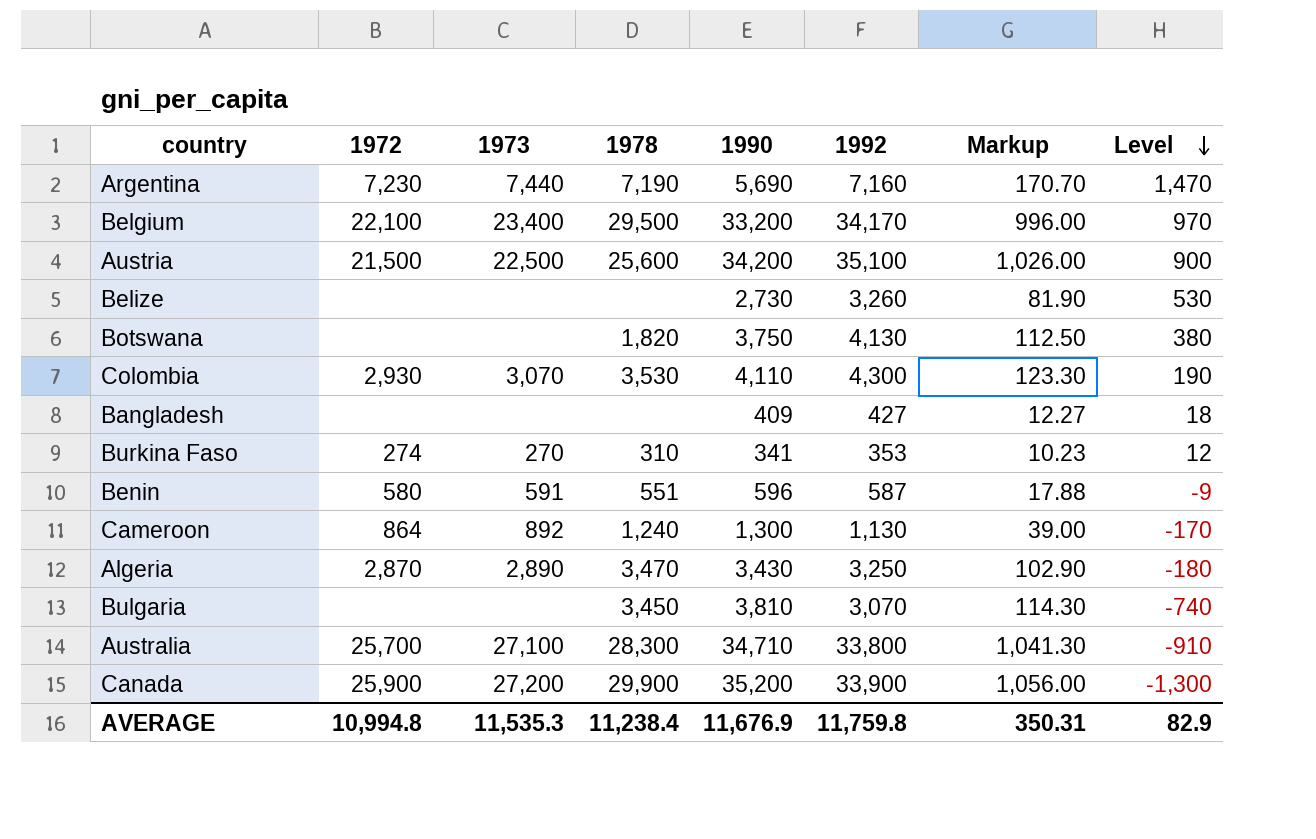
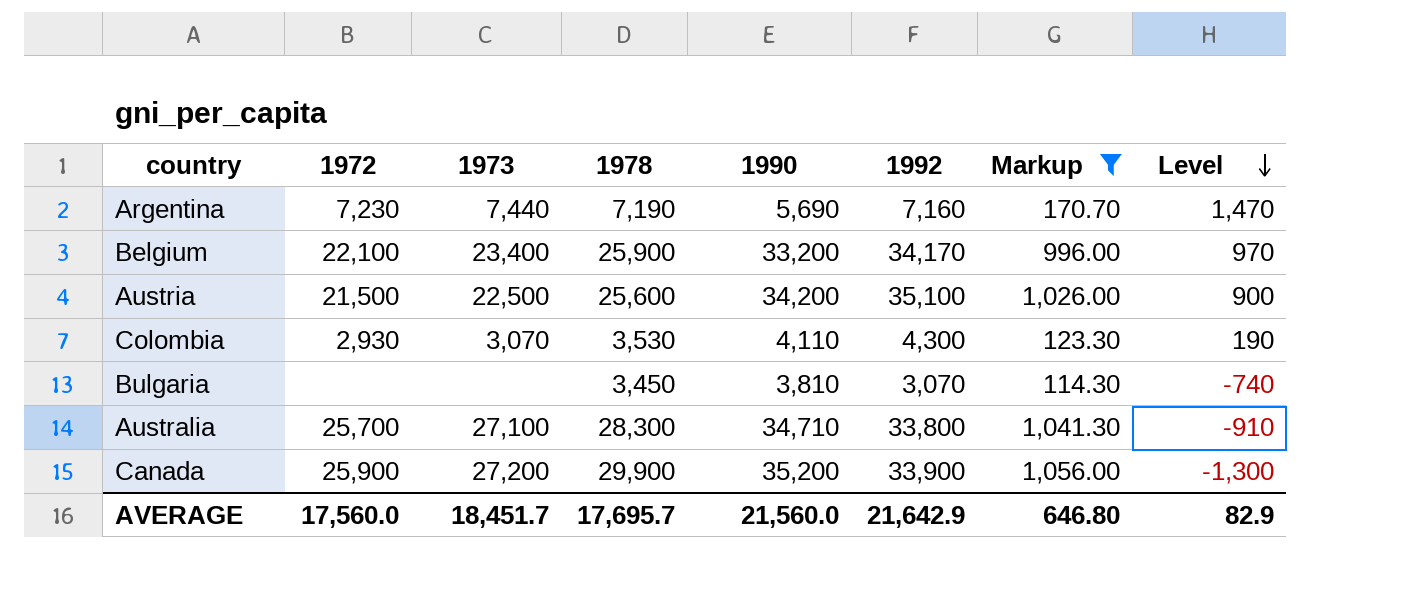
filter: none -> Markup >= 114.30
Belgium | 1978: 29,500 -> 25,900
AVERAGE | 1972: 10,994.8 -> 17,560.0
AVERAGE | 1973: 11,535.3 -> 18,451.7
AVERAGE | 1978: 11,238.4 -> 17,695.7
AVERAGE | 1990: 11,676.9 -> 21,560.0
AVERAGE | 1992: 11,759.8 -> 21,642.9
AVERAGE | Markup: 350.31 -> 646.80

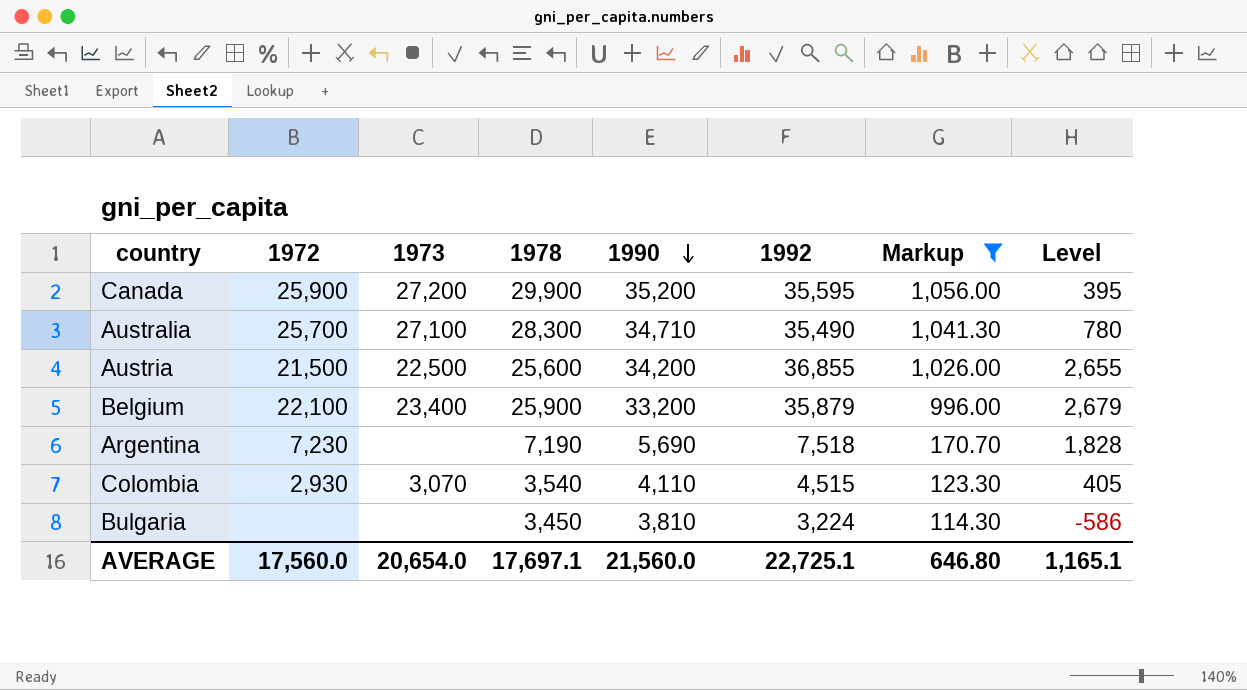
row order: Level descending -> 1990 descending
Canada | 1992: 33,900 -> 35,595
Canada | Level: -1,300 -> 395
Australia | 1992: 33,800 -> 35,490
Australia | Level: -910 -> 780
Austria | 1992: 35,100 -> 36,855
Austria | Level: 900 -> 2,655
Belgium | 1992: 34,170 -> 35,879
Belgium | Level: 970 -> 2,679
Argentina | 1973: 7,440 -> none
Argentina | 1992: 7,160 -> 7,518
Argentina | Level: 1,470 -> 1,828
Colombia | 1978: 3,530 -> 3,540
Colombia | 1992: 4,300 -> 4,515
Colombia | Level: 190 -> 405
Bulgaria | 1992: 3,070 -> 3,224
Bulgaria | Level: -740 -> -586
AVERAGE | 1973: 18,451.7 -> 20,654.0
AVERAGE | 1978: 17,695.7 -> 17,697.1
AVERAGE | 1992: 21,642.9 -> 22,725.1
AVERAGE | Level: 82.9 -> 1,165.1

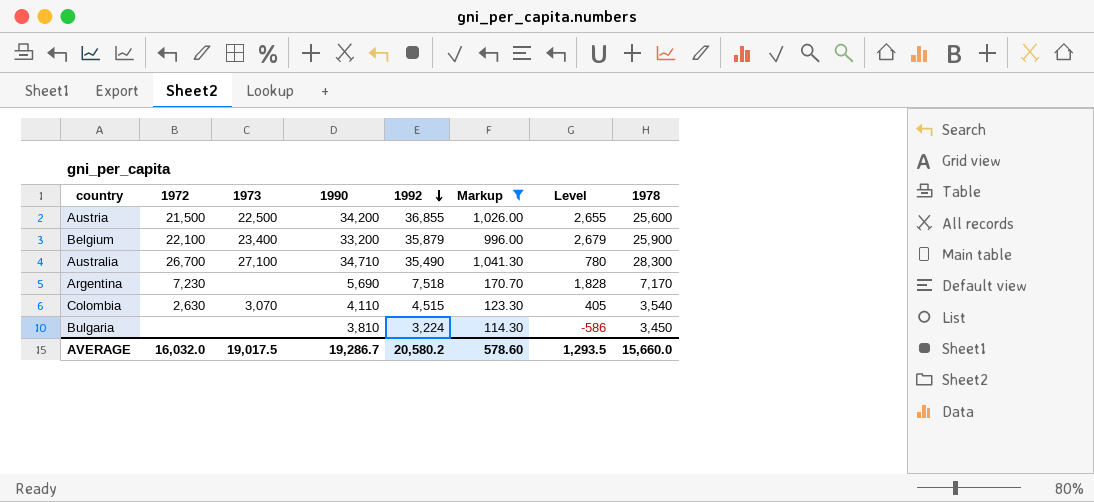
row order: 1990 descending -> 1992 descending
column 1978 | position: 4 -> 8
row Canada: 25,900 | 27,200 | 29,900 | 35,200 | 35,595 | 1,056.00 | 395 -> none
Australia | 1972: 25,700 -> 26,700
Argentina | 1978: 7,190 -> 7,170
Colombia | 1972: 2,930 -> 2,630
AVERAGE | 1972: 17,560.0 -> 16,032.0
AVERAGE | 1973: 20,654.0 -> 19,017.5
AVERAGE | 1990: 21,560.0 -> 19,286.7
AVERAGE | 1992: 22,725.1 -> 20,580.2
AVERAGE | Markup: 646.80 -> 578.60
AVERAGE | Level: 1,165.1 -> 1,293.5
AVERAGE | 1978: 17,697.1 -> 15,660.0

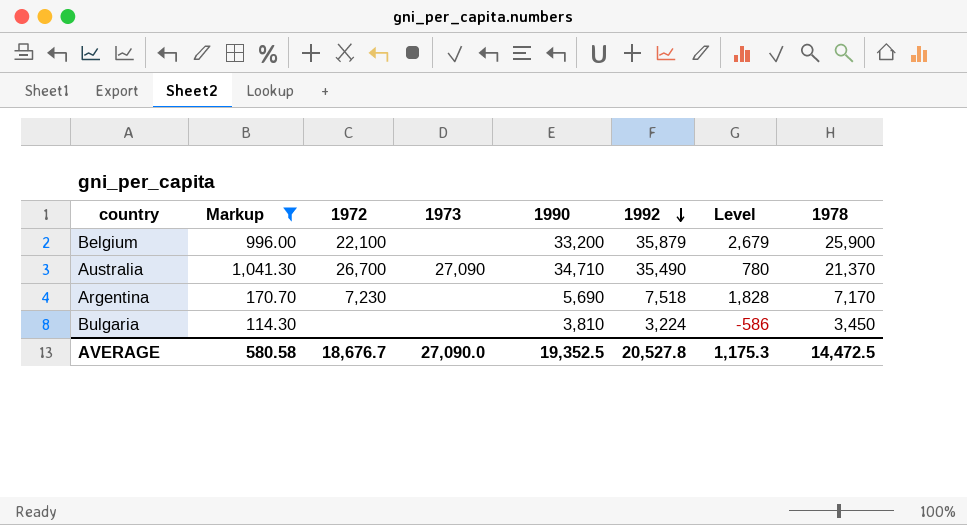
column Markup | position: 6 -> 2
row Austria: 21,500 | 22,500 | 34,200 | 36,855 | 1,026.00 | 2,655 | 25,600 -> none
row Colombia: 2,630 | 3,070 | 4,110 | 4,515 | 123.30 | 405 | 3,540 -> none
Belgium | 1973: 23,400 -> none
Australia | 1973: 27,100 -> 27,090
Australia | 1978: 28,300 -> 21,370
AVERAGE | Markup: 578.60 -> 580.58
AVERAGE | 1972: 16,032.0 -> 18,676.7
AVERAGE | 1973: 19,017.5 -> 27,090.0
AVERAGE | 1990: 19,286.7 -> 19,352.5
AVERAGE | 1992: 20,580.2 -> 20,527.8
AVERAGE | Level: 1,293.5 -> 1,175.3
AVERAGE | 1978: 15,660.0 -> 14,472.5

